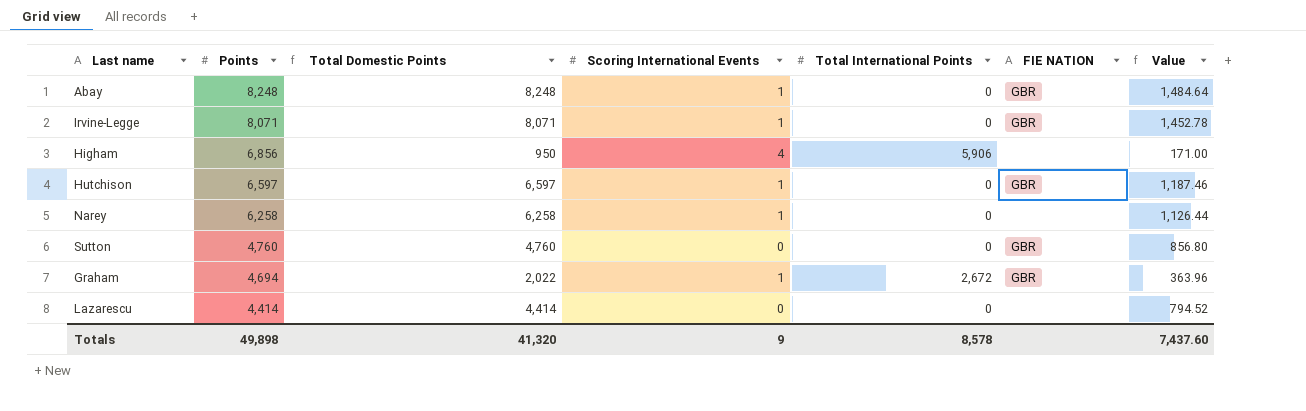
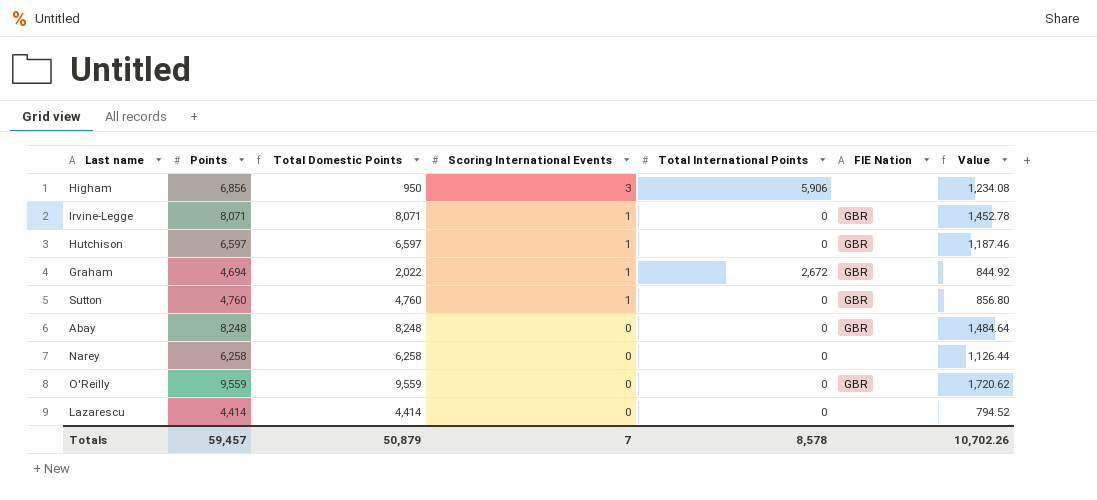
row order: Points descending -> Scoring International Events descending
column name: FIE NATION -> FIE Nation
column Value | formula: [Total Domestic Points] * 0.18 -> [Points] * 0.18
Higham | Scoring International Events: 4 -> 3
Sutton | Scoring International Events: 0 -> 1
Abay | Scoring International Events: 1 -> 0
Narey | Scoring International Events: 1 -> 0
row O'Reilly: none -> 9,559 | 9,559 | 0 | 0 | GBR | 1,720.62
Totals | Points: 49,898 -> 59,457
Totals | Total Domestic Points: 41,320 -> 50,879
Totals | Scoring International Events: 9 -> 7
Totals | Value: 7,437.60 -> 10,702.26

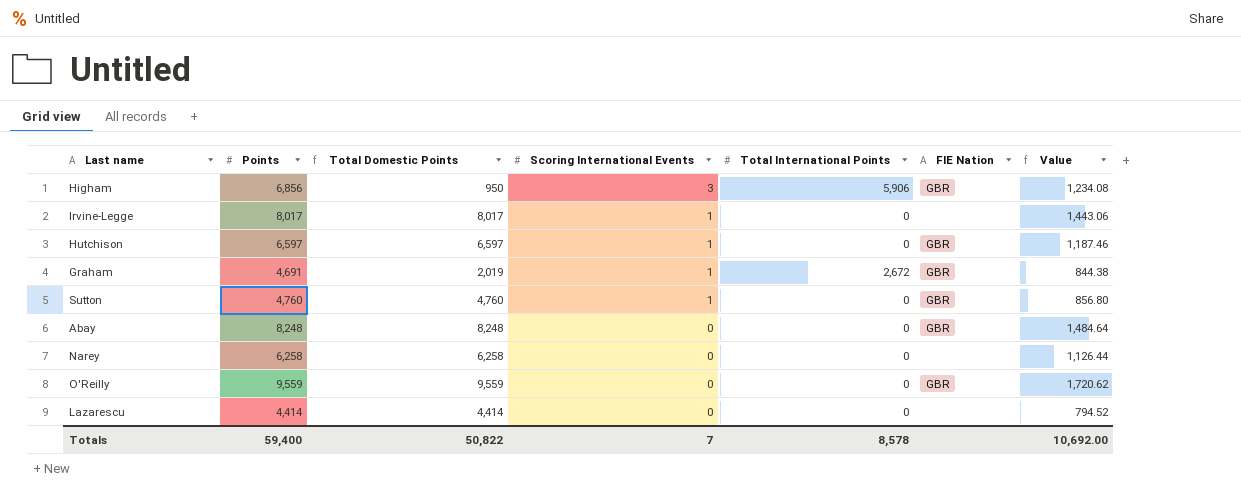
Higham | FIE Nation: none -> GBR
Irvine-Legge | Points: 8,071 -> 8,017
Irvine-Legge | Total Domestic Points: 8,071 -> 8,017
Irvine-Legge | FIE Nation: GBR -> none
Irvine-Legge | Value: 1,452.78 -> 1,443.06
Graham | Points: 4,694 -> 4,691
Graham | Total Domestic Points: 2,022 -> 2,019
Graham | Value: 844.92 -> 844.38
Totals | Points: 59,457 -> 59,400
Totals | Total Domestic Points: 50,879 -> 50,822
Totals | Value: 10,702.26 -> 10,692.00

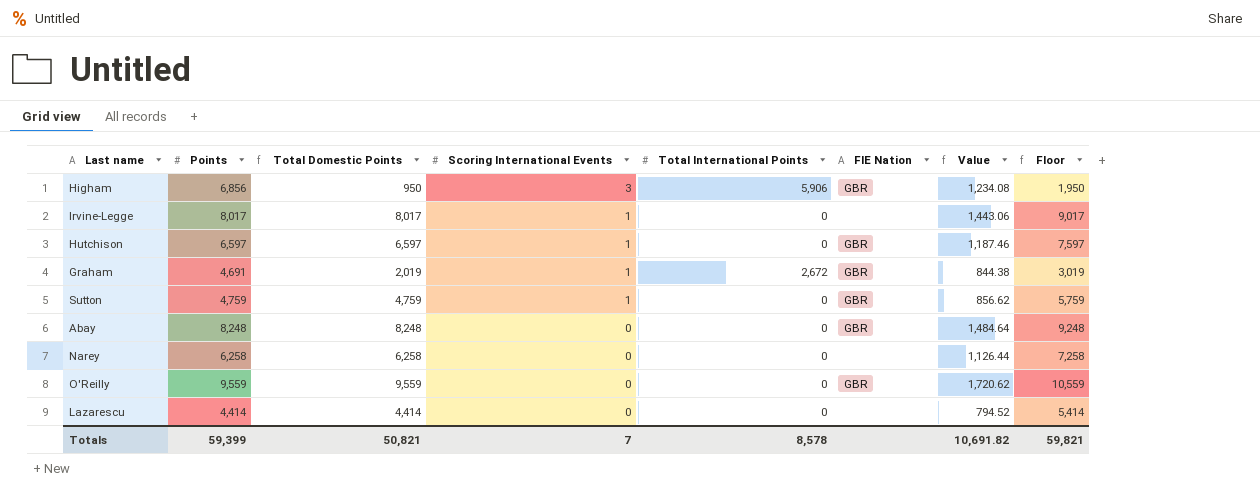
column Floor | formula: none -> [Total Domestic Points] + 1000
Sutton | Points: 4,760 -> 4,759
Sutton | Total Domestic Points: 4,760 -> 4,759
Sutton | Value: 856.80 -> 856.62
Totals | Points: 59,400 -> 59,399
Totals | Total Domestic Points: 50,822 -> 50,821
Totals | Value: 10,692.00 -> 10,691.82

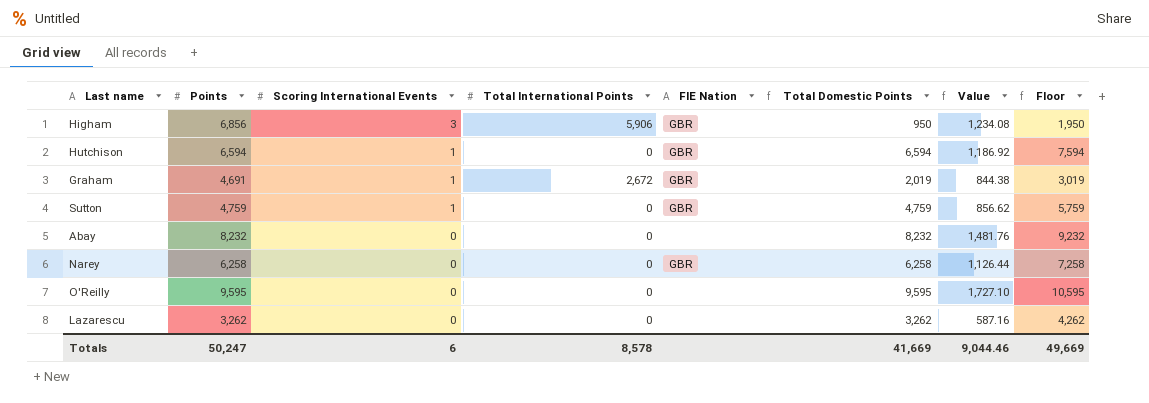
column Total Domestic Points | position: 3 -> 6
row Irvine-Legge: 8,017 | 8,017 | 1 | 0 | none | 1,443.06 | 9,017 -> none
Hutchison | Points: 6,597 -> 6,594
Hutchison | Total Domestic Points: 6,597 -> 6,594
Hutchison | Value: 1,187.46 -> 1,186.92
Hutchison | Floor: 7,597 -> 7,594
Abay | Points: 8,248 -> 8,232
Abay | FIE Nation: GBR -> none
Abay | Total Domestic Points: 8,248 -> 8,232
Abay | Value: 1,484.64 -> 1,481.76
Abay | Floor: 9,248 -> 9,232
Narey | FIE Nation: none -> GBR
O'Reilly | Points: 9,559 -> 9,595
O'Reilly | FIE Nation: GBR -> none
O'Reilly | Total Domestic Points: 9,559 -> 9,595
O'Reilly | Value: 1,720.62 -> 1,727.10
O'Reilly | Floor: 10,559 -> 10,595
Lazarescu | Points: 4,414 -> 3,262
Lazarescu | Total Domestic Points: 4,414 -> 3,262
Lazarescu | Value: 794.52 -> 587.16
Lazarescu | Floor: 5,414 -> 4,262
Totals | Points: 59,399 -> 50,247
Totals | Scoring International Events: 7 -> 6
Totals | Total Domestic Points: 50,821 -> 41,669
Totals | Value: 10,691.82 -> 9,044.46
Totals | Floor: 59,821 -> 49,669

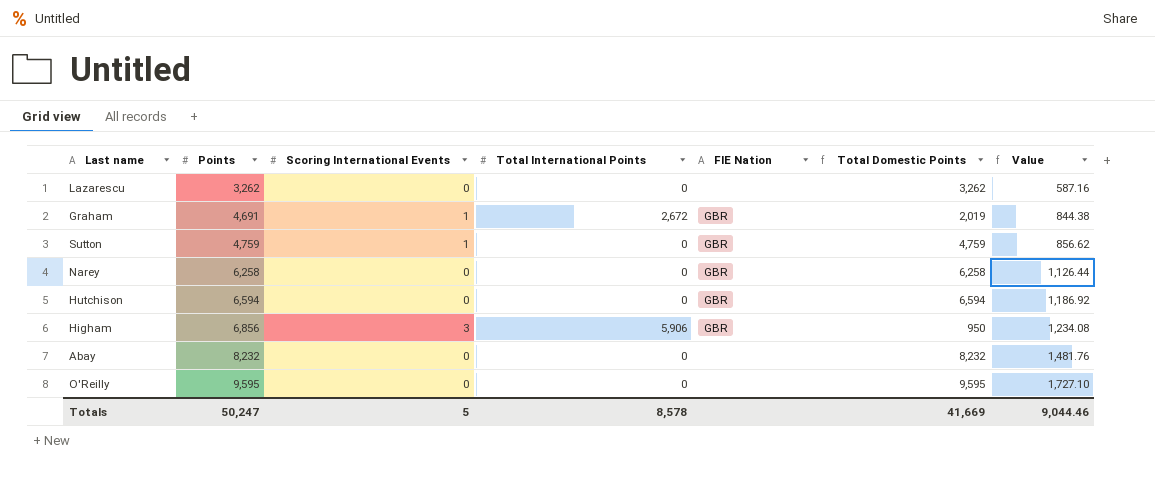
row order: Scoring International Events descending -> Points ascending
column Floor | formula: [Total Domestic Points] + 1000 -> none
Hutchison | Scoring International Events: 1 -> 0
Totals | Scoring International Events: 6 -> 5

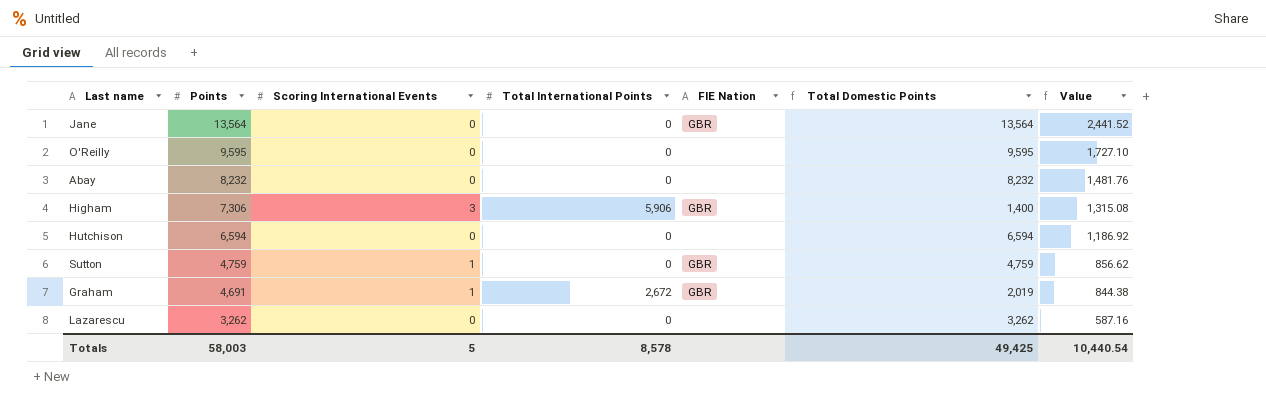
row order: Points ascending -> Points descending
row Narey: 6,258 | 0 | 0 | GBR | 6,258 | 1,126.44 -> none
row Jane: none -> 13,564 | 0 | 0 | GBR | 13,564 | 2,441.52
Higham | Points: 6,856 -> 7,306
Higham | Total Domestic Points: 950 -> 1,400
Higham | Value: 1,234.08 -> 1,315.08
Hutchison | FIE Nation: GBR -> none
Totals | Points: 50,247 -> 58,003
Totals | Total Domestic Points: 41,669 -> 49,425
Totals | Value: 9,044.46 -> 10,440.54

